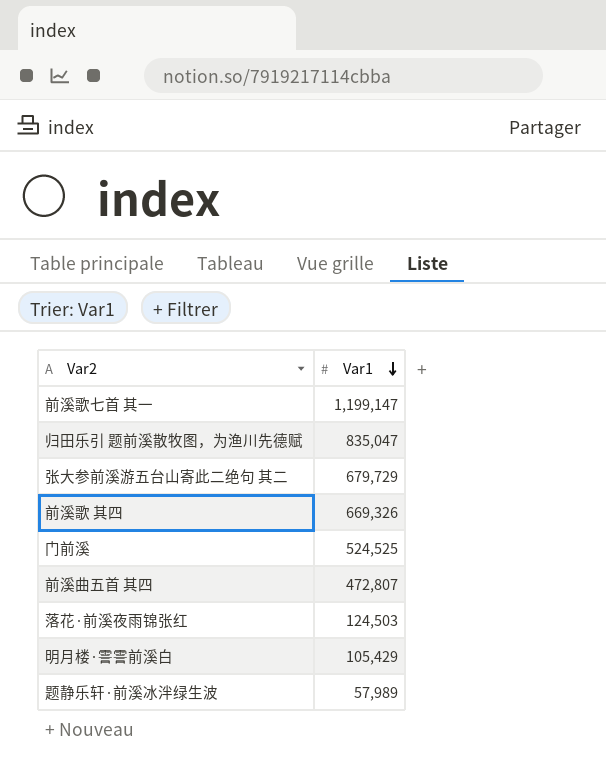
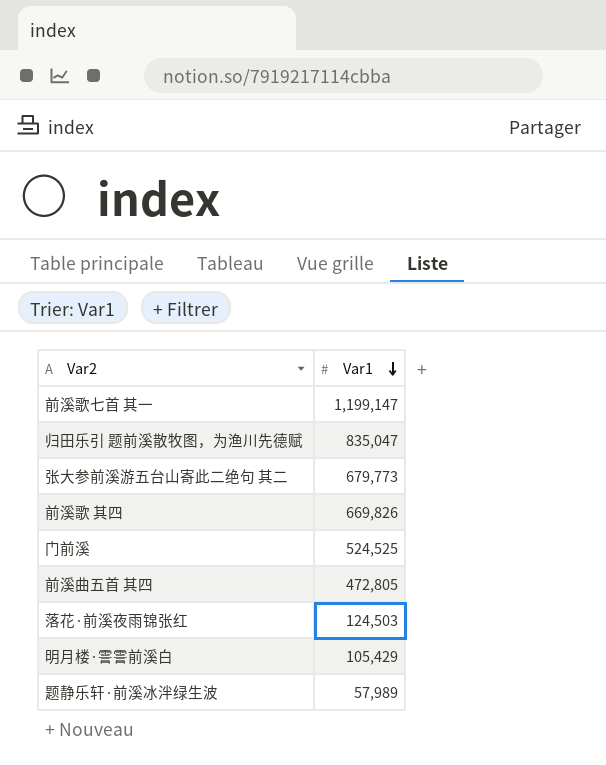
张大参前溪游五台山寄此二绝句 其二 | Var1: 679,729 -> 679,773
前溪歌 其四 | Var1: 669,326 -> 669,826
前溪曲五首 其四 | Var1: 472,807 -> 472,805

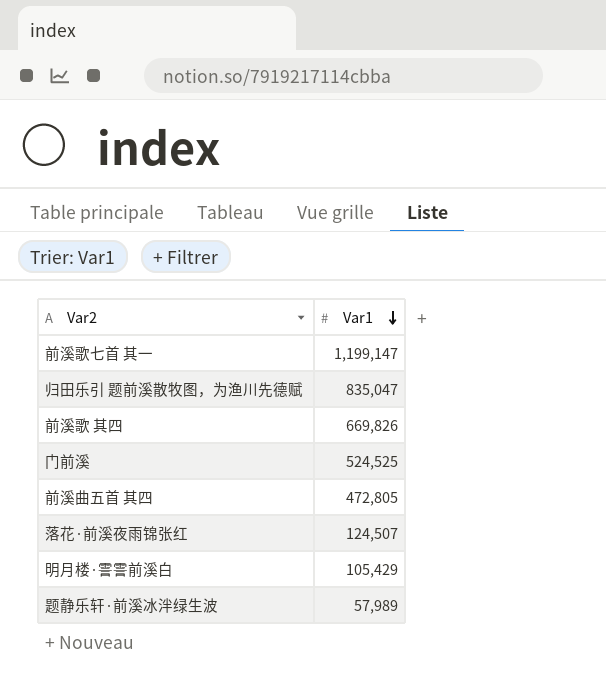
row 张大参前溪游五台山寄此二绝句 其二: 679,773 -> none
落花·前溪夜雨锦张红 | Var1: 124,503 -> 124,507

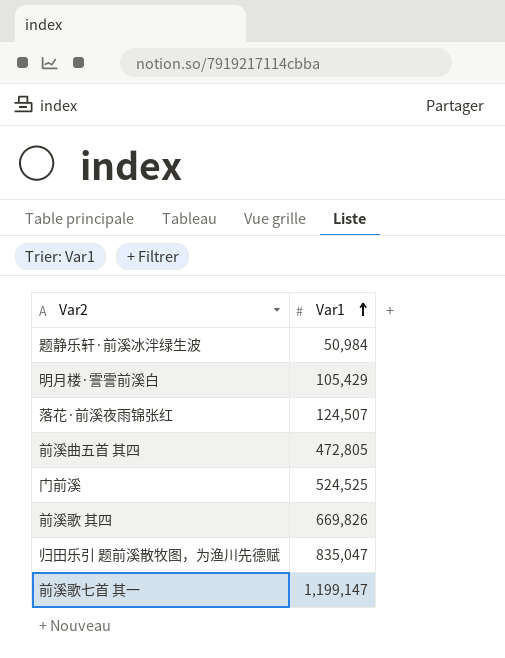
row order: Var1 descending -> Var1 ascending
题静乐轩·前溪冰泮绿生波 | Var1: 57,989 -> 50,984

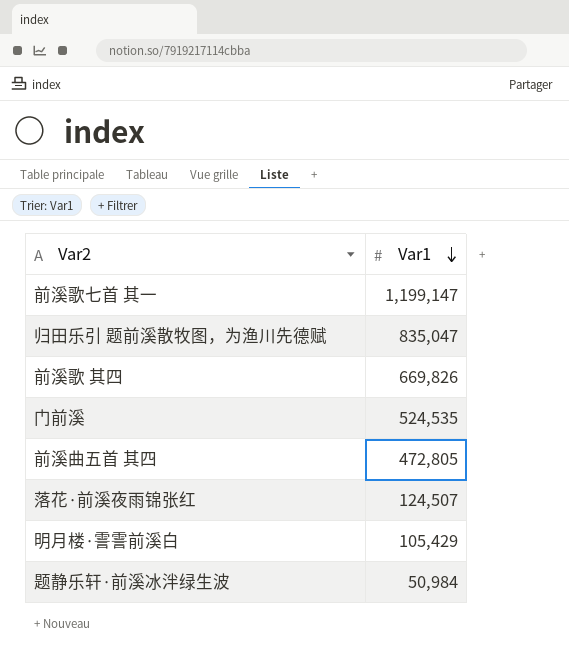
row order: Var1 ascending -> Var1 descending
门前溪 | Var1: 524,525 -> 524,535

